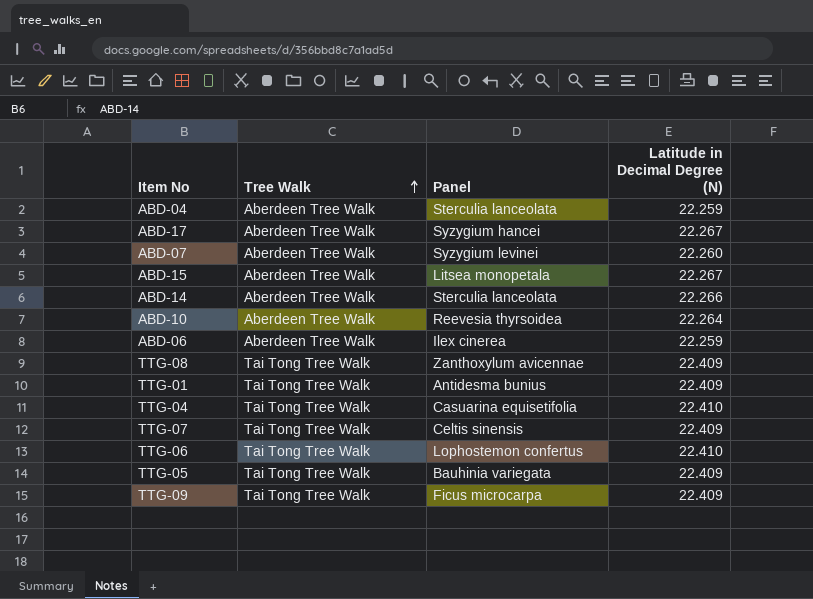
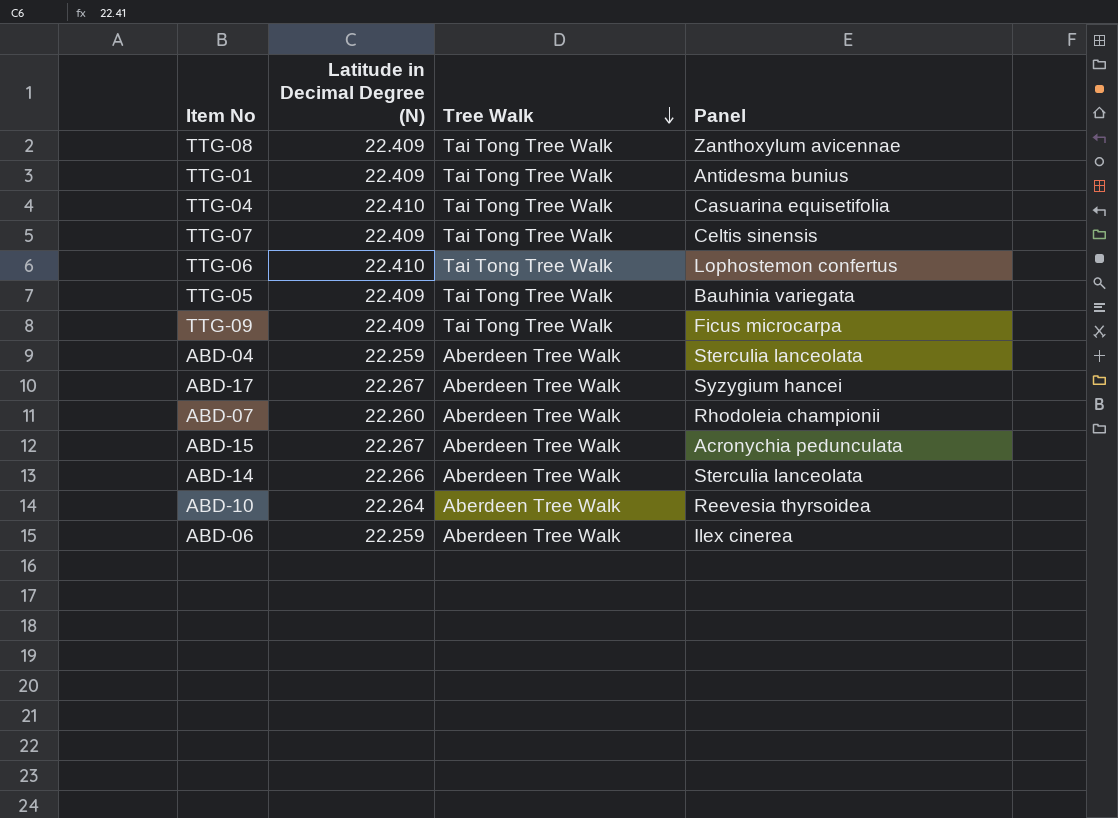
row order: Tree Walk ascending -> Tree Walk descending
column Latitude in Decimal Degree (N) | position: 4 -> 2
ABD-07 | Panel: Syzygium levinei -> Rhodoleia championii
ABD-15 | Panel: Litsea monopetala -> Acronychia pedunculata

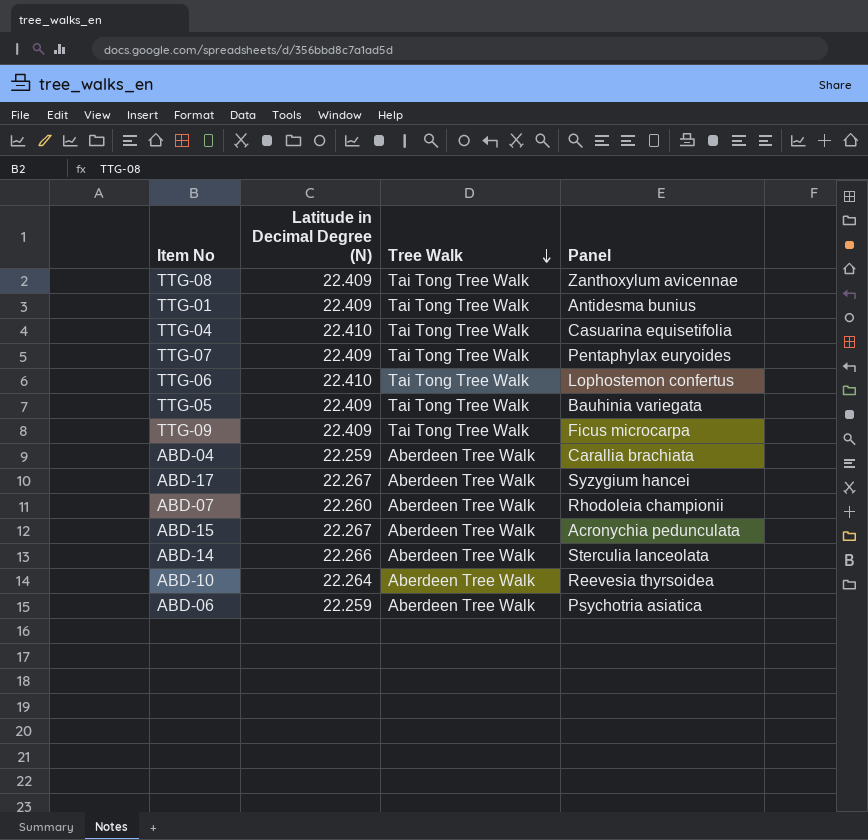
TTG-07 | Panel: Celtis sinensis -> Pentaphylax euryoides
ABD-04 | Panel: Sterculia lanceolata -> Carallia brachiata
ABD-06 | Panel: Ilex cinerea -> Psychotria asiatica

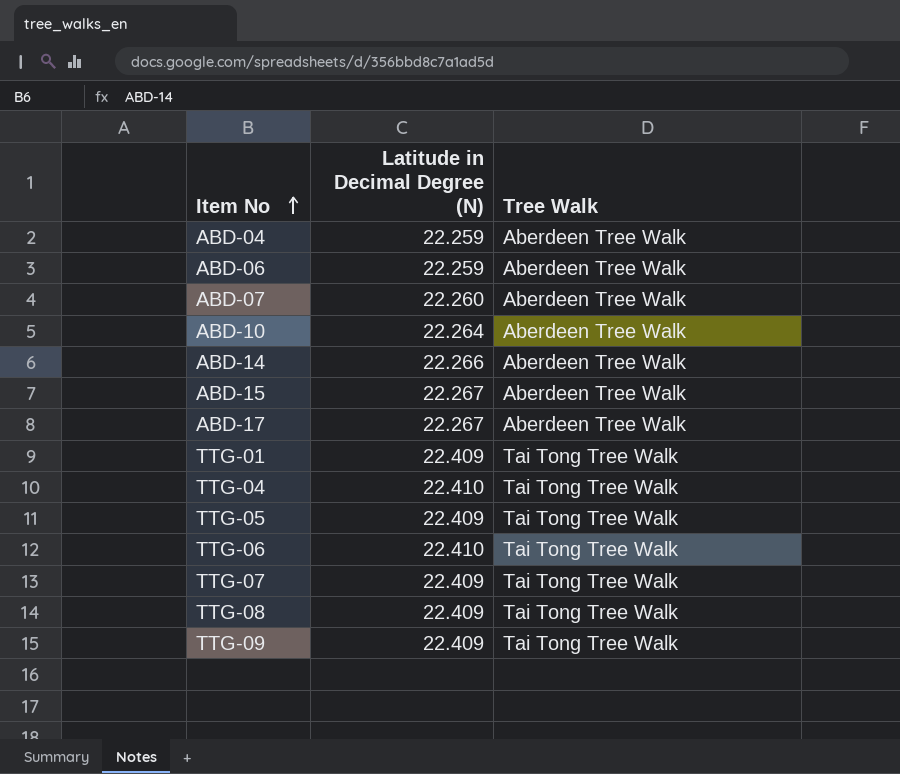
row order: Tree Walk descending -> Item No ascending
column Panel | position: 4 -> none

